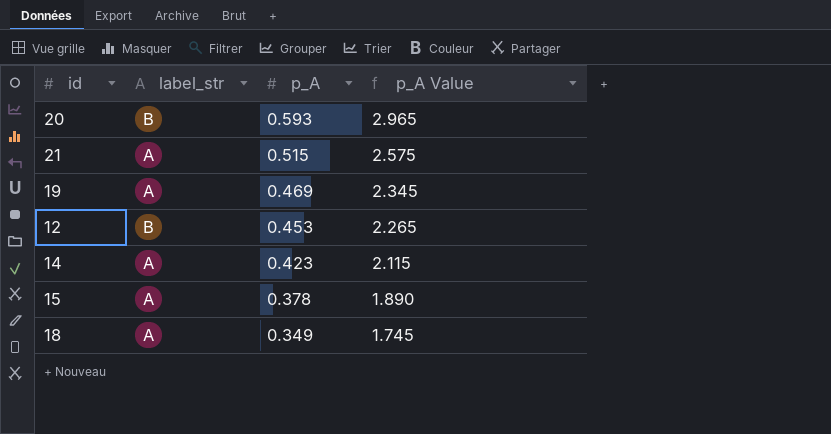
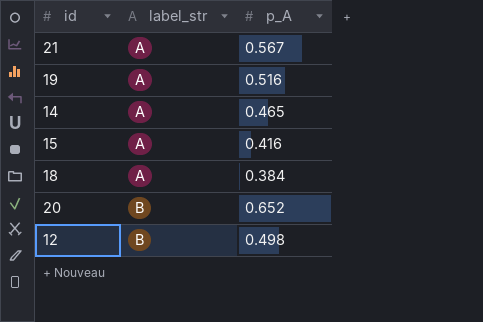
row order: p_A descending -> label_str ascending
column p_A Value | formula: [p_A] * 5 -> none
21 | p_A: 0.515 -> 0.567
19 | p_A: 0.469 -> 0.516
14 | p_A: 0.423 -> 0.465
15 | p_A: 0.378 -> 0.416
18 | p_A: 0.349 -> 0.384
20 | p_A: 0.593 -> 0.652
12 | p_A: 0.453 -> 0.498

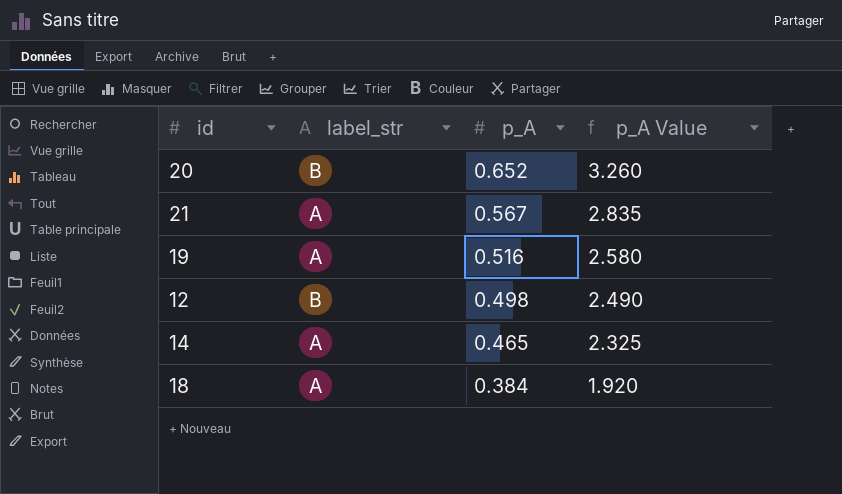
row order: label_str ascending -> p_A descending
column p_A Value | formula: none -> [p_A] * 5
row 15: A | 0.416 -> none

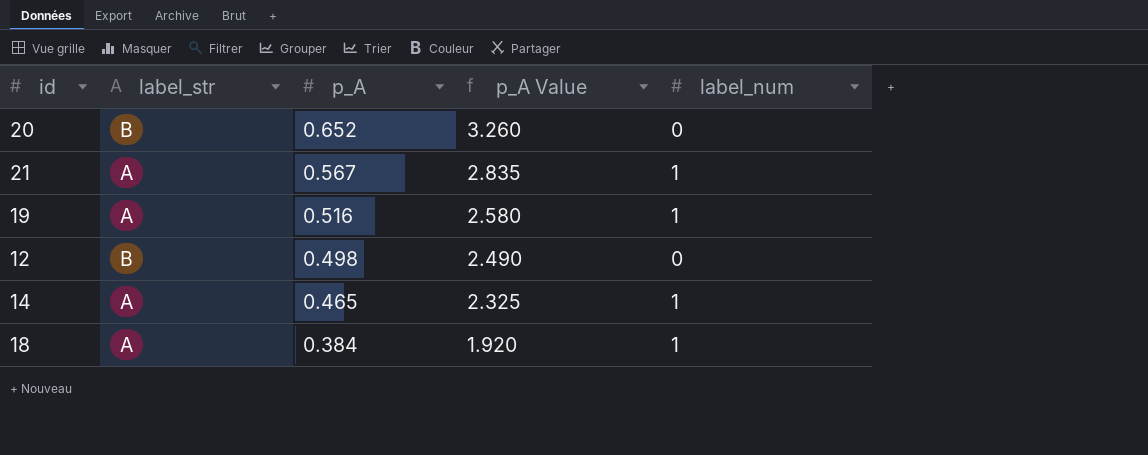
column label_num | position: none -> 5

